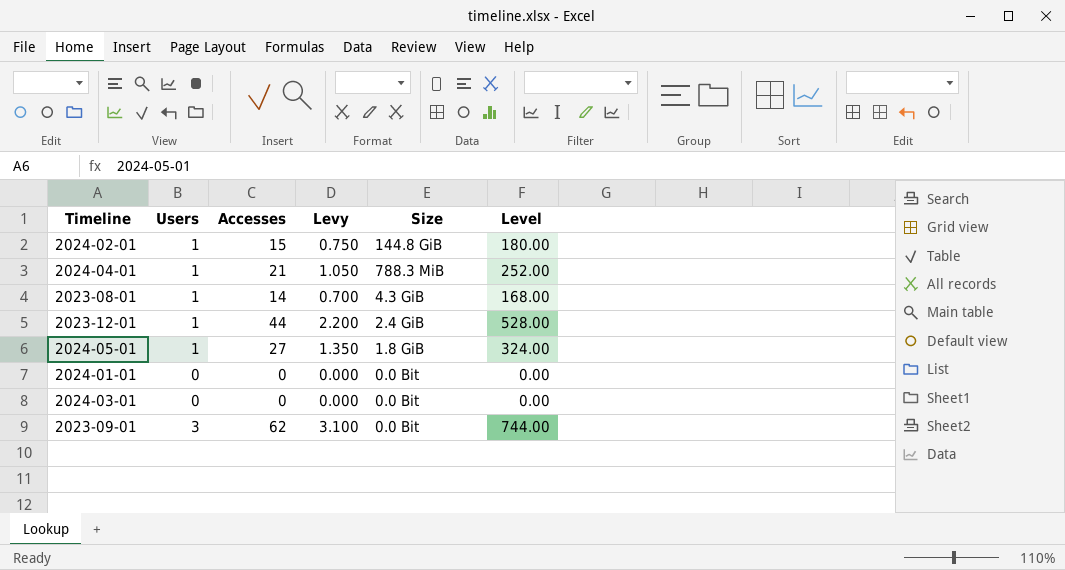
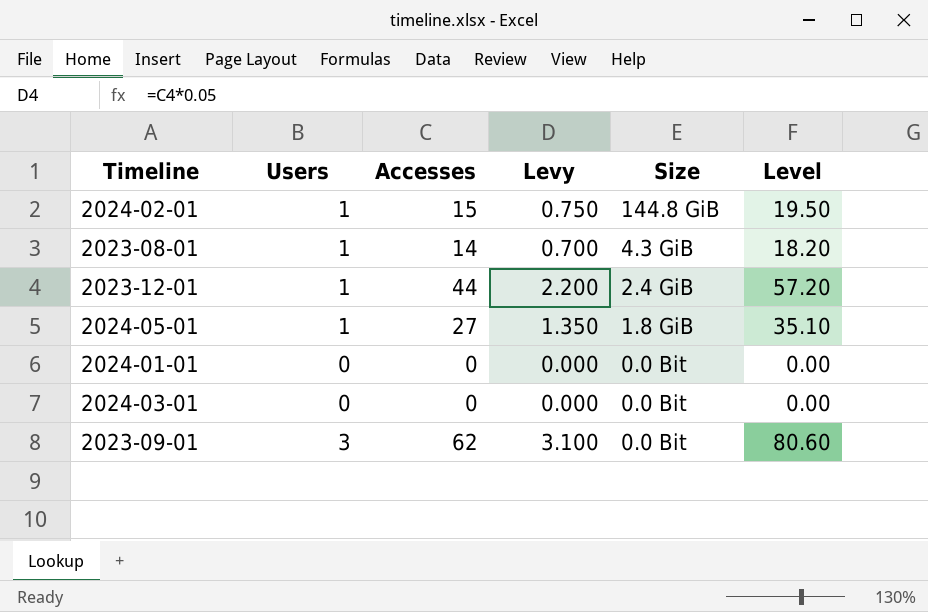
column Level | formula: [Accesses] * 12 -> [Accesses] * 1.3
row 2024-04-01: 1 | 21 | 1.050 | 788.3 MiB | 252.00 -> none

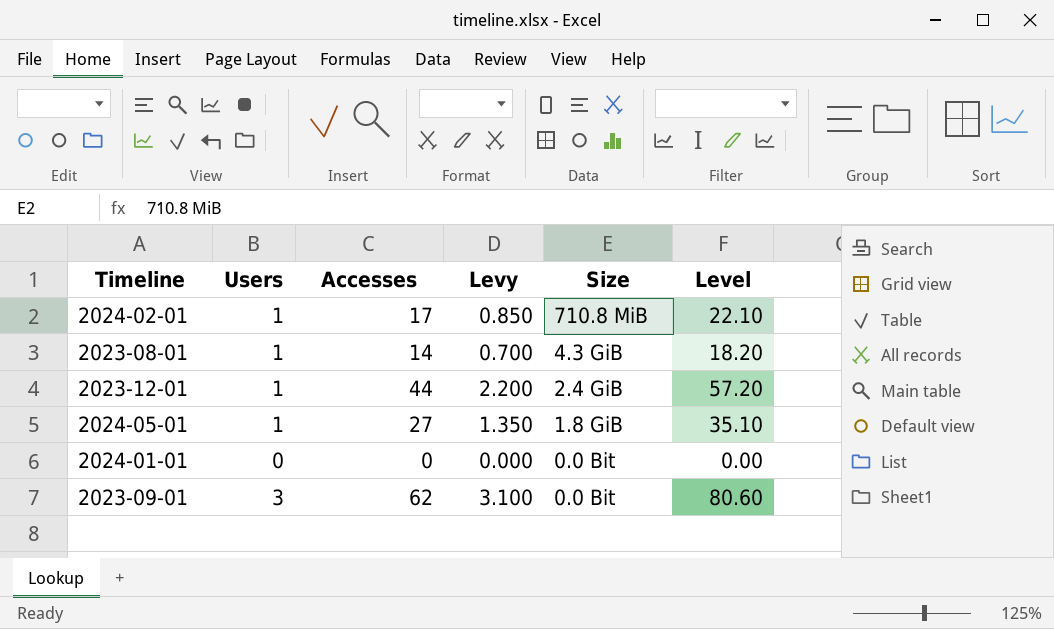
row 2024-03-01: 0 | 0 | 0.000 | 0.0 Bit | 0.00 -> none
2024-02-01 | Accesses: 15 -> 17
2024-02-01 | Levy: 0.750 -> 0.850
2024-02-01 | Size: 144.8 GiB -> 710.8 MiB
2024-02-01 | Level: 19.50 -> 22.10

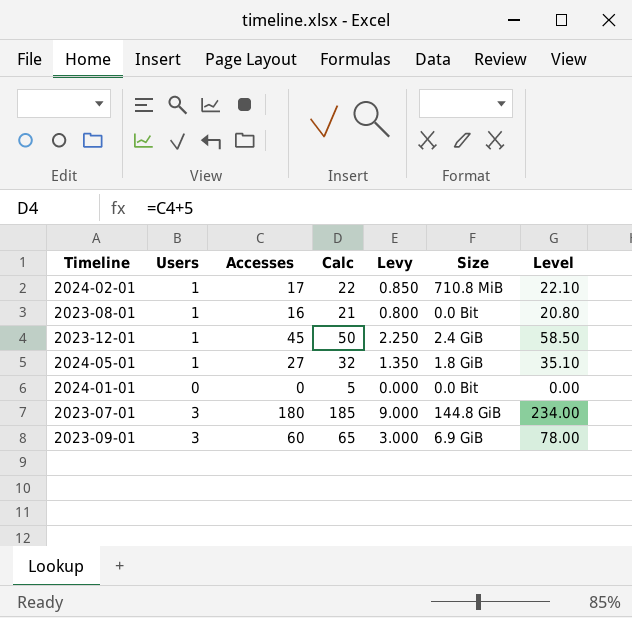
column Calc | formula: none -> [Accesses] + 5
2023-08-01 | Accesses: 14 -> 16
2023-08-01 | Levy: 0.700 -> 0.800
2023-08-01 | Size: 4.3 GiB -> 0.0 Bit
2023-08-01 | Level: 18.20 -> 20.80
2023-12-01 | Accesses: 44 -> 45
2023-12-01 | Levy: 2.200 -> 2.250
2023-12-01 | Level: 57.20 -> 58.50
row 2023-07-01: none -> 3 | 180 | 185 | 9.000 | 144.8 GiB | 234.00
2023-09-01 | Accesses: 62 -> 60
2023-09-01 | Levy: 3.100 -> 3.000
2023-09-01 | Size: 0.0 Bit -> 6.9 GiB
2023-09-01 | Level: 80.60 -> 78.00

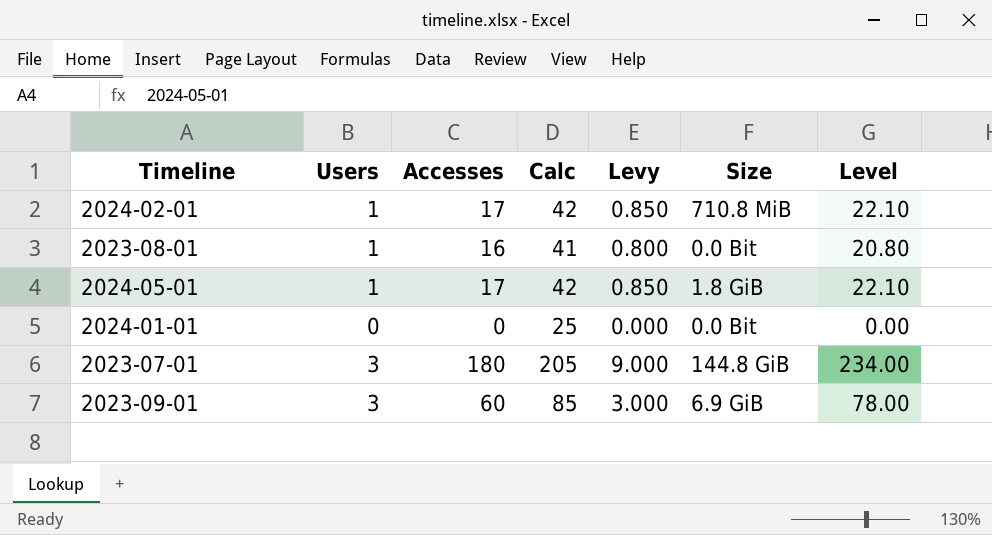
column Calc | formula: [Accesses] + 5 -> [Accesses] + 25
row 2023-12-01: 1 | 45 | 50 | 2.250 | 2.4 GiB | 58.50 -> none
2024-05-01 | Accesses: 27 -> 17
2024-05-01 | Levy: 1.350 -> 0.850
2024-05-01 | Level: 35.10 -> 22.10

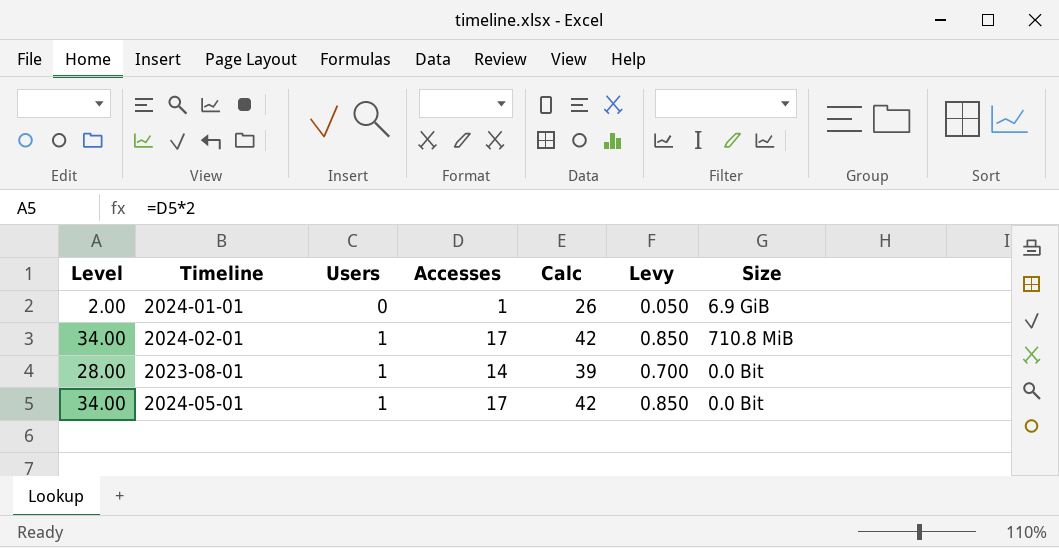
row order: none -> Users ascending
column Level | formula: [Accesses] * 1.3 -> [Accesses] * 2
column Level | position: 7 -> 1
row 2023-07-01: 3 | 180 | 205 | 9.000 | 144.8 GiB | 234.00 -> none
row 2023-09-01: 3 | 60 | 85 | 3.000 | 6.9 GiB | 78.00 -> none
2024-01-01 | Accesses: 0 -> 1
2024-01-01 | Calc: 25 -> 26
2024-01-01 | Levy: 0.000 -> 0.050
2024-01-01 | Size: 0.0 Bit -> 6.9 GiB
2023-08-01 | Accesses: 16 -> 14
2023-08-01 | Calc: 41 -> 39
2023-08-01 | Levy: 0.800 -> 0.700
2024-05-01 | Size: 1.8 GiB -> 0.0 Bit

